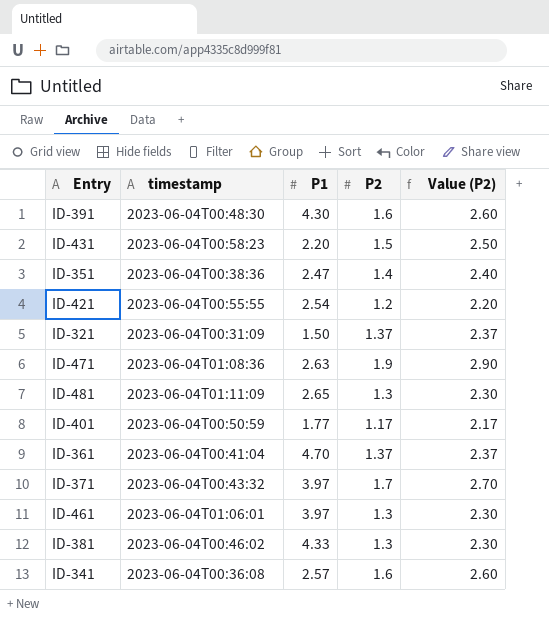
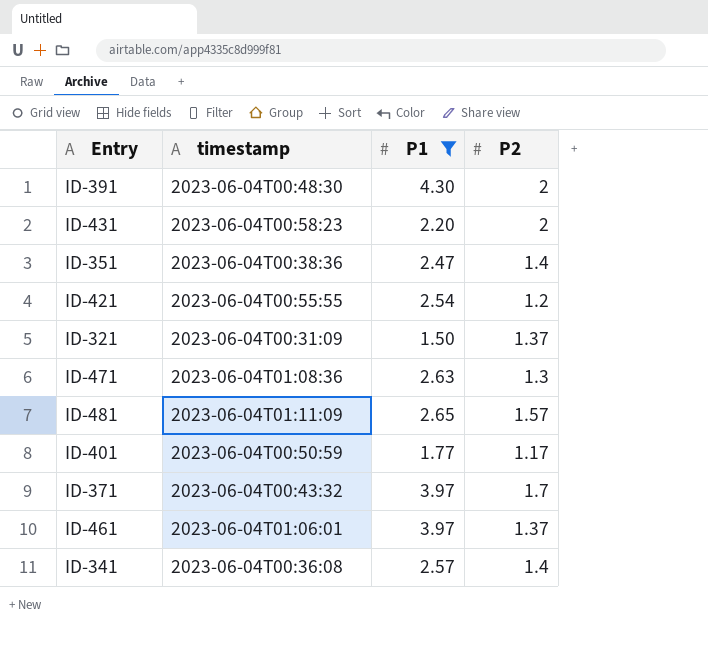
filter: none -> P1 <= 4.30
column Value (P2) | formula: [P2] + 1 -> none
ID-391 | P2: 1.6 -> 2
ID-431 | P2: 1.5 -> 2
ID-471 | P2: 1.9 -> 1.3
ID-481 | P2: 1.3 -> 1.57
ID-461 | P2: 1.3 -> 1.37
ID-341 | P2: 1.6 -> 1.4

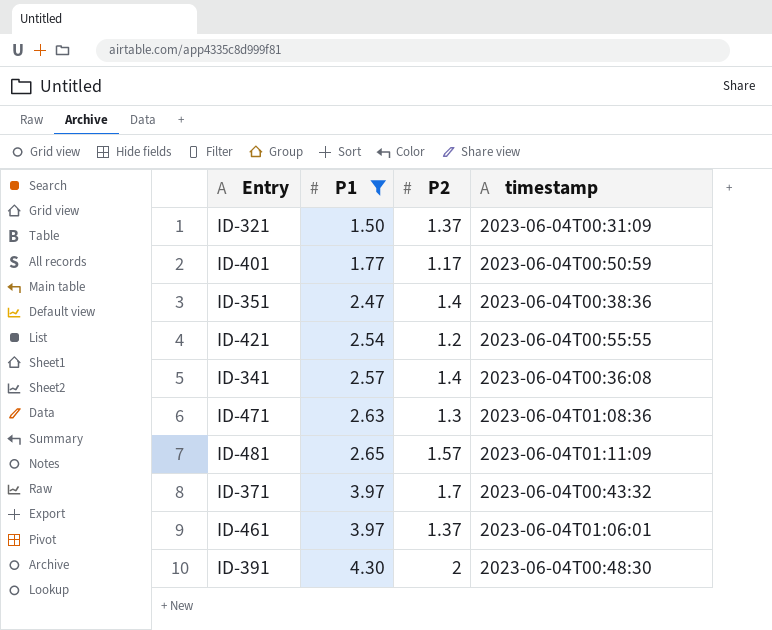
row order: none -> P1 ascending
column timestamp | position: 2 -> 4
row ID-431: 2023-06-04T00:58:23 | 2.20 | 2 -> none

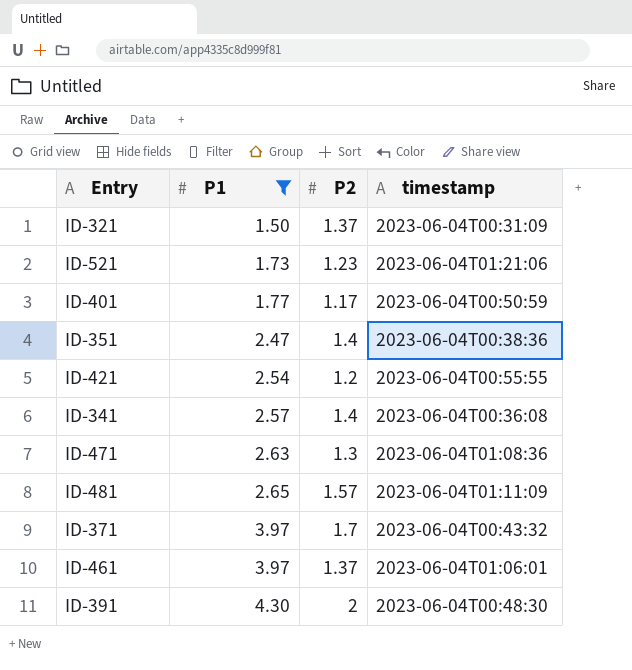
row ID-521: none -> 1.73 | 1.23 | 2023-06-04T01:21:06

